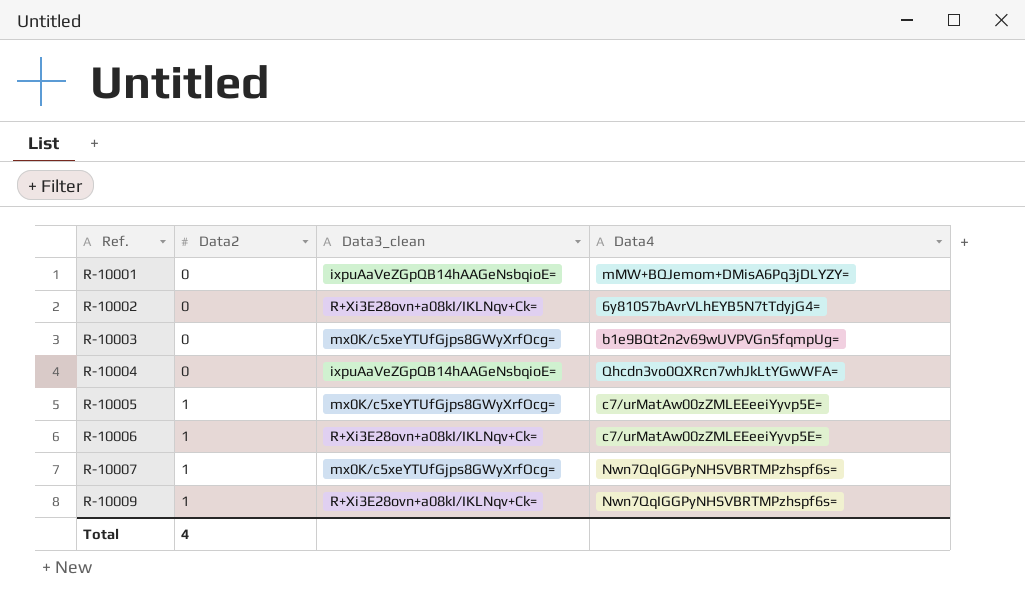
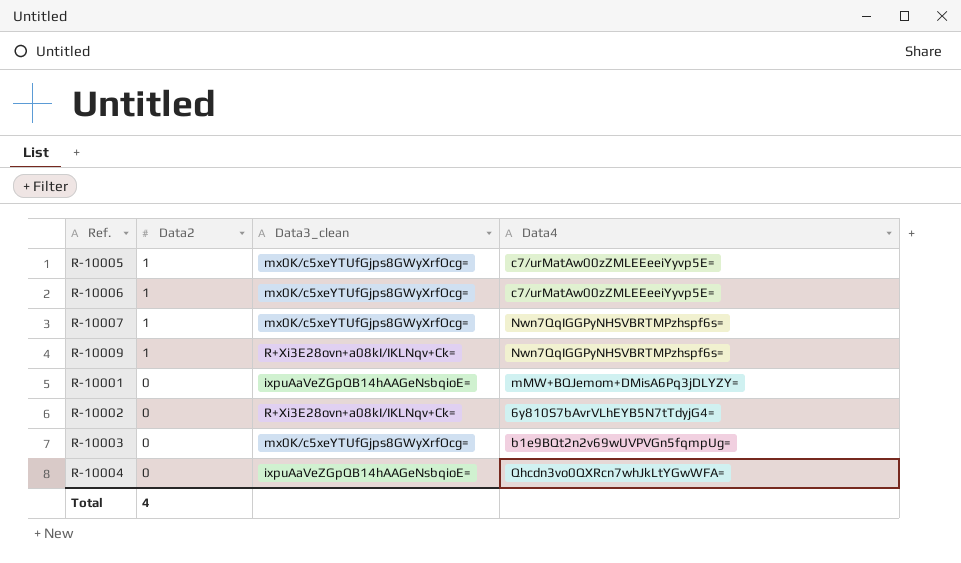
row order: Ref. ascending -> Data2 descending
R-10006 | Data3_clean: R+Xi3E28ovn+a08kI/IKLNqv+Ck= -> mx0K/c5xeYTUfGjps8GWyXrfOcg=

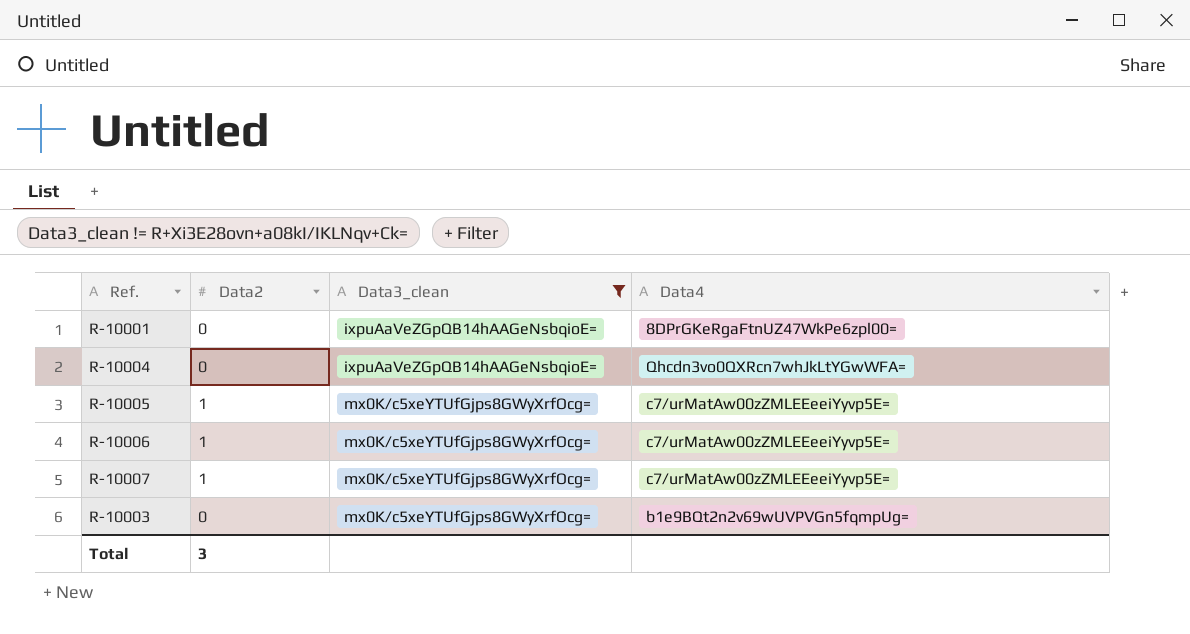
filter: none -> Data3_clean != R+Xi3E28ovn+a08kI/IKLNqv+Ck=
row order: Data2 descending -> Data3_clean ascending
R-10001 | Data4: mMW+BQJemom+DMisA6Pq3jDLYZY= -> 8DPrGKeRgaFtnUZ47WkPe6zpl00=
R-10007 | Data4: Nwn7QqIGGPyNHSVBRTMPzhspf6s= -> c7/urMatAw00zZMLEEeeiYyvp5E=
Total | Data2: 4 -> 3

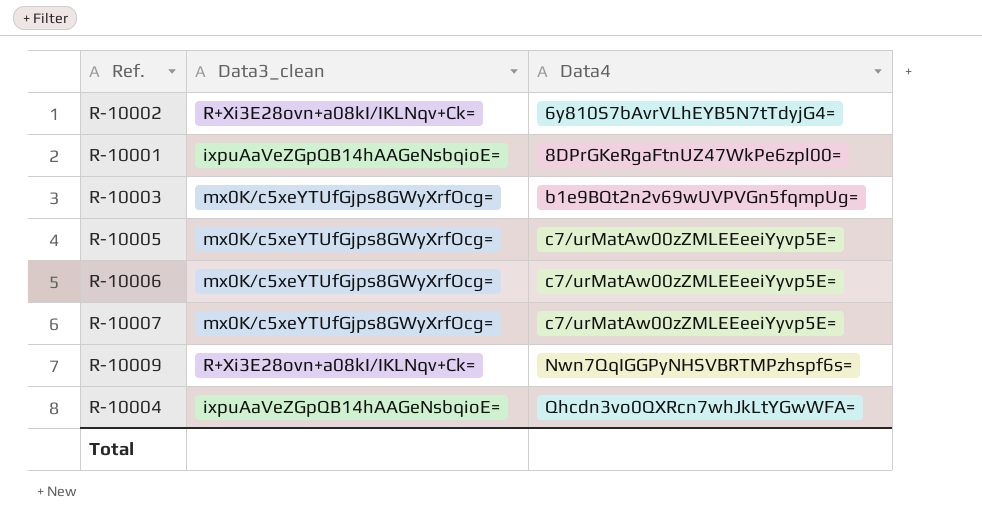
filter: Data3_clean != R+Xi3E28ovn+a08kI/IKLNqv+Ck= -> none
row order: Data3_clean ascending -> Data4 ascending
column Data2 | position: 2 -> none

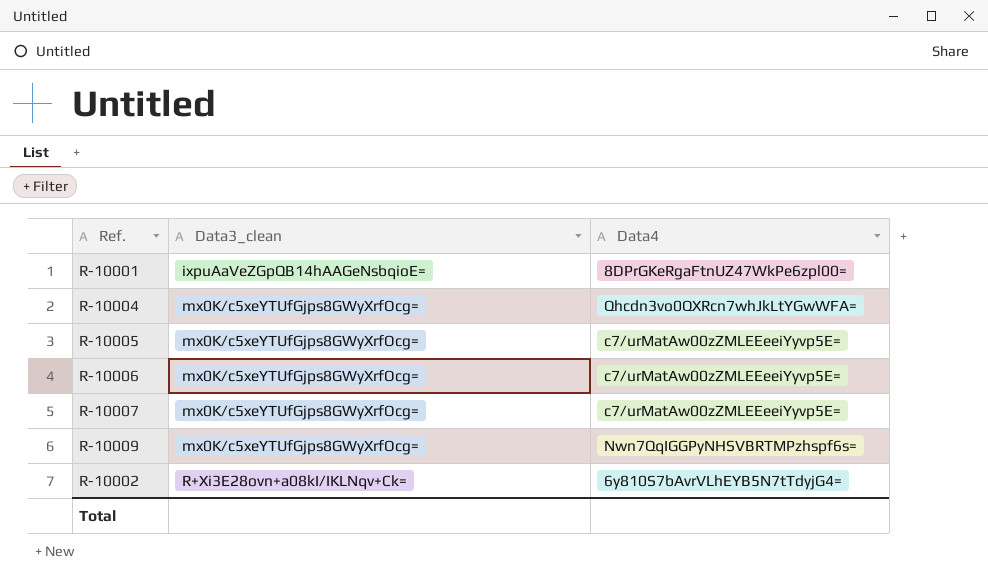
row order: Data4 ascending -> Data3_clean ascending
row R-10003: mx0K/c5xeYTUfGjps8GWyXrfOcg= | b1e9BQt2n2v69wUVPVGn5fqmpUg= -> none
R-10004 | Data3_clean: ixpuAaVeZGpQB14hAAGeNsbqioE= -> mx0K/c5xeYTUfGjps8GWyXrfOcg=
R-10009 | Data3_clean: R+Xi3E28ovn+a08kI/IKLNqv+Ck= -> mx0K/c5xeYTUfGjps8GWyXrfOcg=

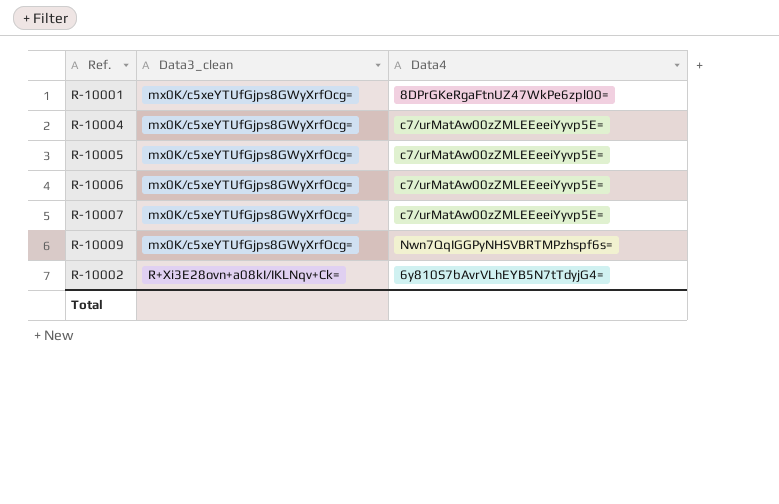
R-10001 | Data3_clean: ixpuAaVeZGpQB14hAAGeNsbqioE= -> mx0K/c5xeYTUfGjps8GWyXrfOcg=
R-10004 | Data4: Qhcdn3vo0QXRcn7whJkLtYGwWFA= -> c7/urMatAw00zZMLEEeeiYyvp5E=

